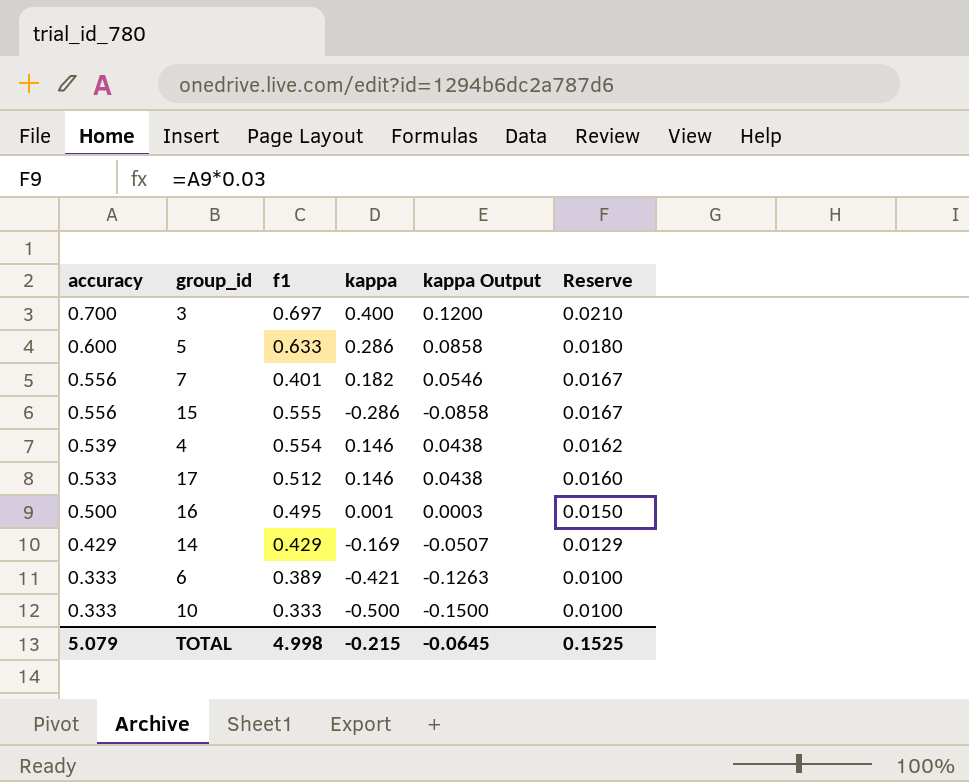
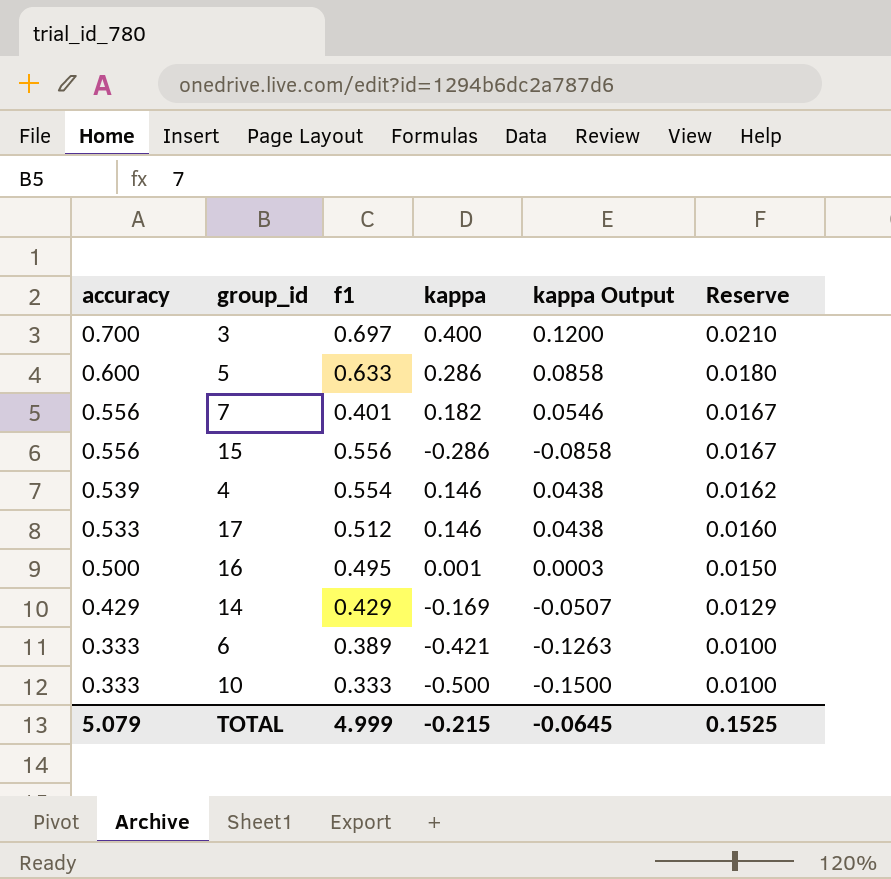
15 | f1: 0.555 -> 0.556
TOTAL | f1: 4.998 -> 4.999

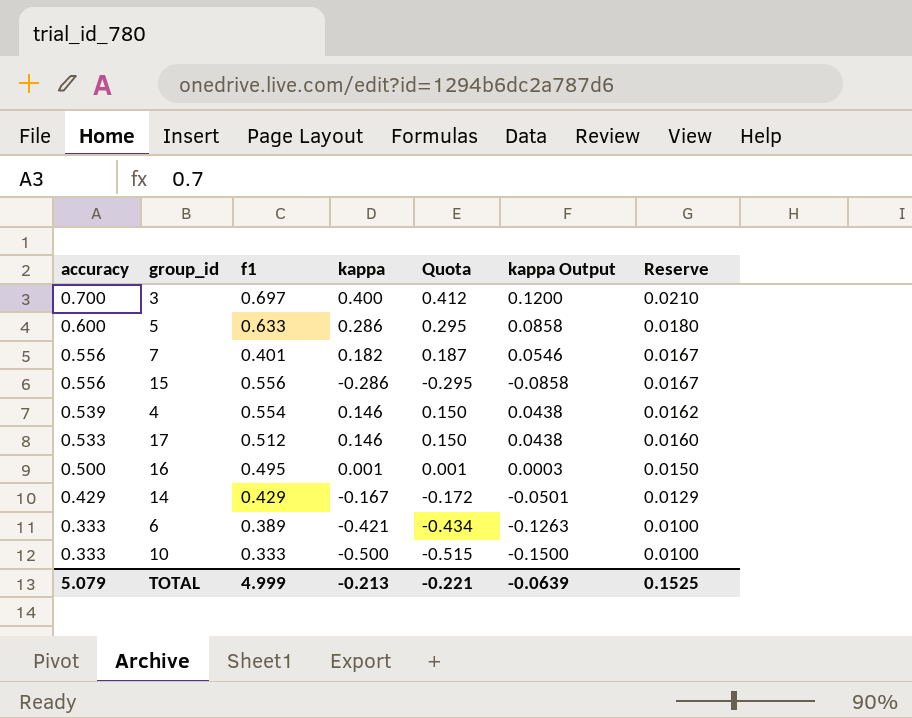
column Quota | formula: none -> [kappa] * 1.03
14 | kappa: -0.169 -> -0.167
14 | kappa Output: -0.0507 -> -0.0501
TOTAL | kappa: -0.215 -> -0.213
TOTAL | kappa Output: -0.0645 -> -0.0639

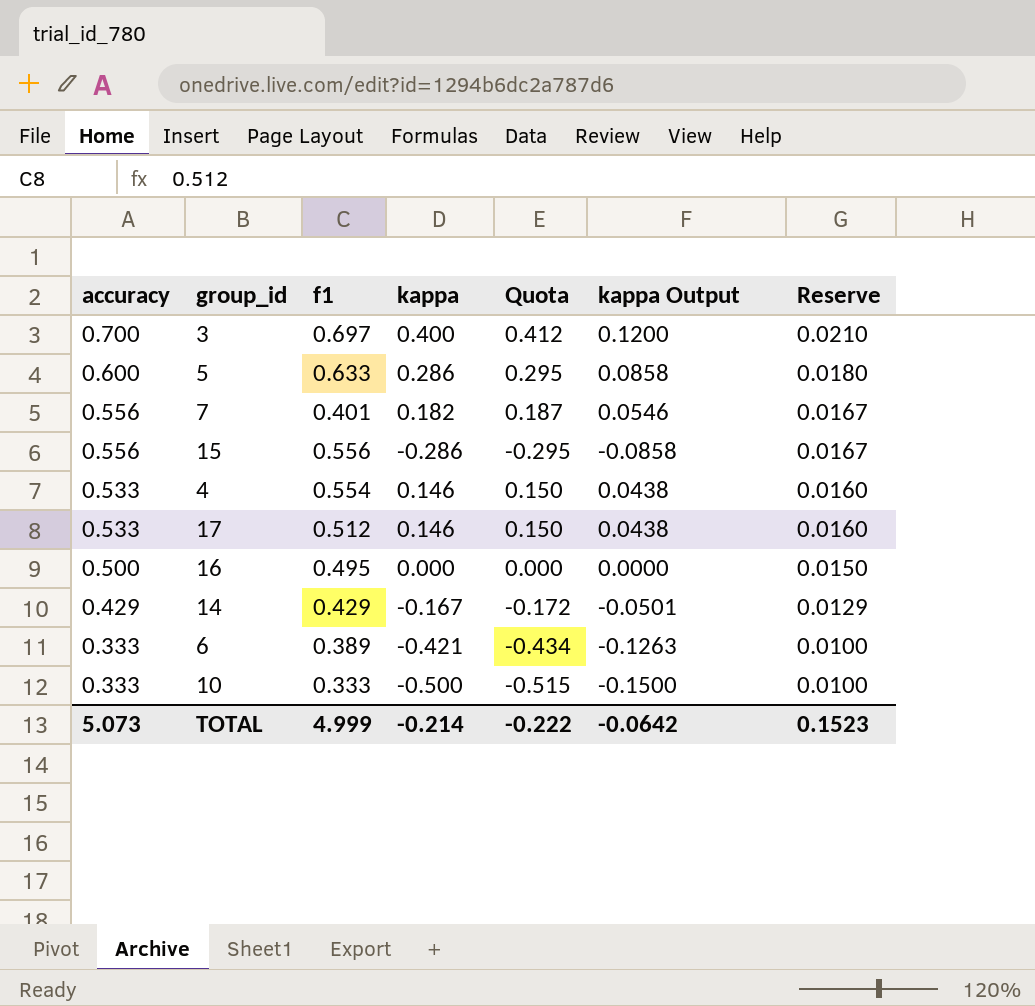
4 | accuracy: 0.539 -> 0.533
4 | Reserve: 0.0162 -> 0.0160
16 | kappa: 0.001 -> 0.000
16 | Quota: 0.001 -> 0.000
16 | kappa Output: 0.0003 -> 0.0000
TOTAL | accuracy: 5.079 -> 5.073
TOTAL | kappa: -0.213 -> -0.214
TOTAL | Quota: -0.221 -> -0.222
TOTAL | kappa Output: -0.0639 -> -0.0642
TOTAL | Reserve: 0.1525 -> 0.1523

